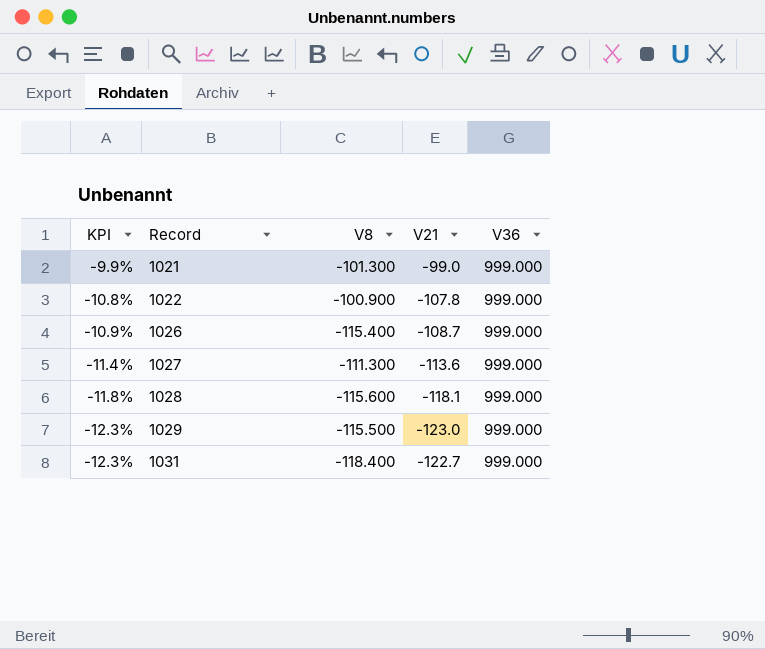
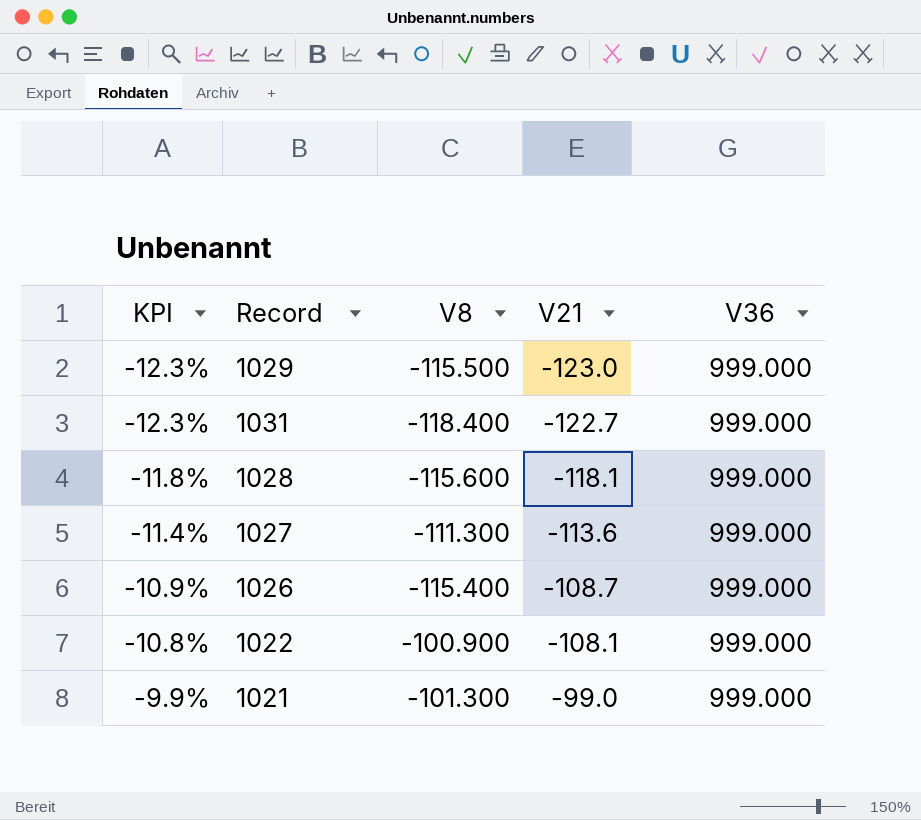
row order: KPI descending -> KPI ascending
1022 | V21: -107.8 -> -108.1

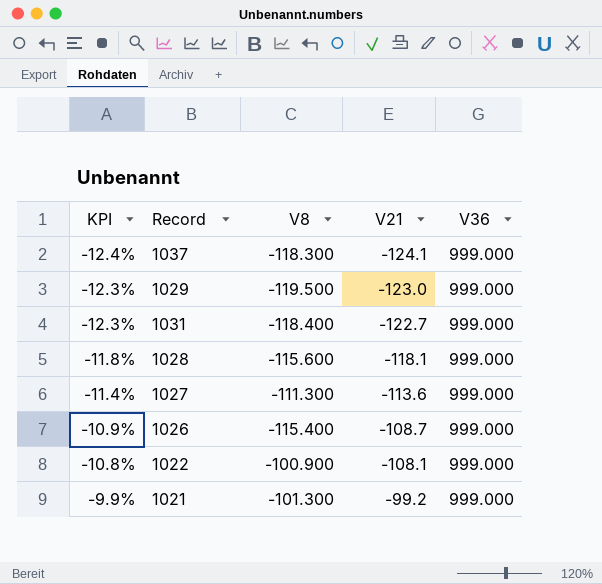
row 1037: none -> -12.4% | -118.300 | -124.1 | 999.000
1029 | V8: -115.500 -> -119.500
1021 | V21: -99.0 -> -99.2

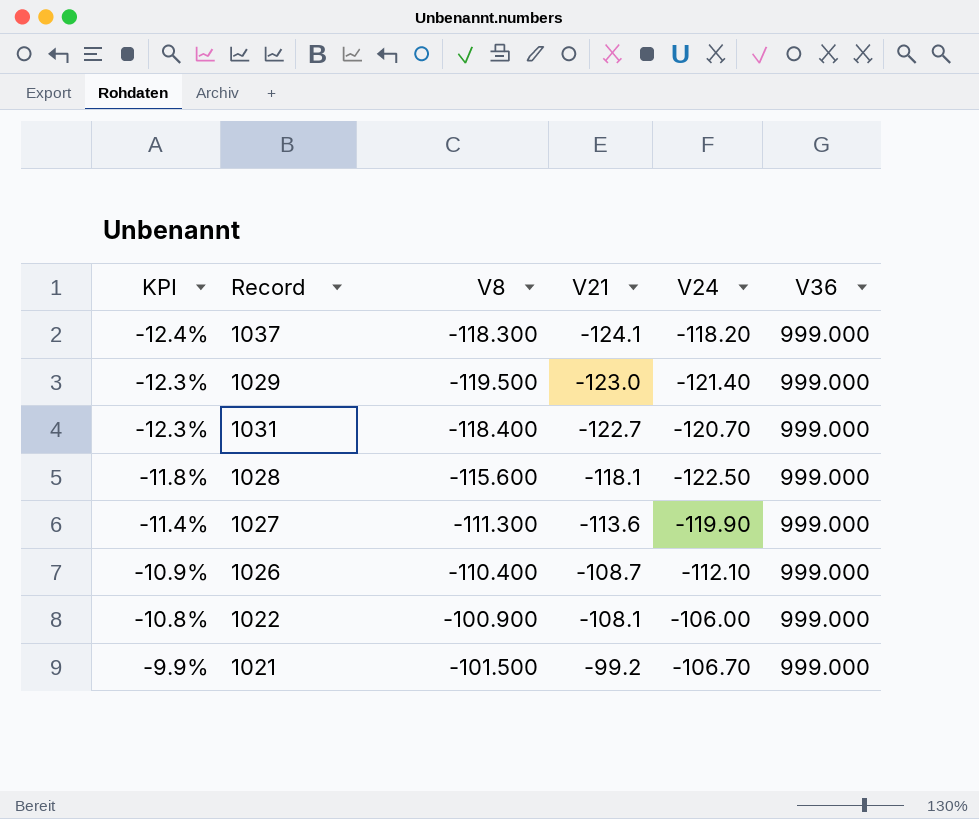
column V24 | position: none -> 5
1026 | V8: -115.400 -> -110.400
1021 | V8: -101.300 -> -101.500

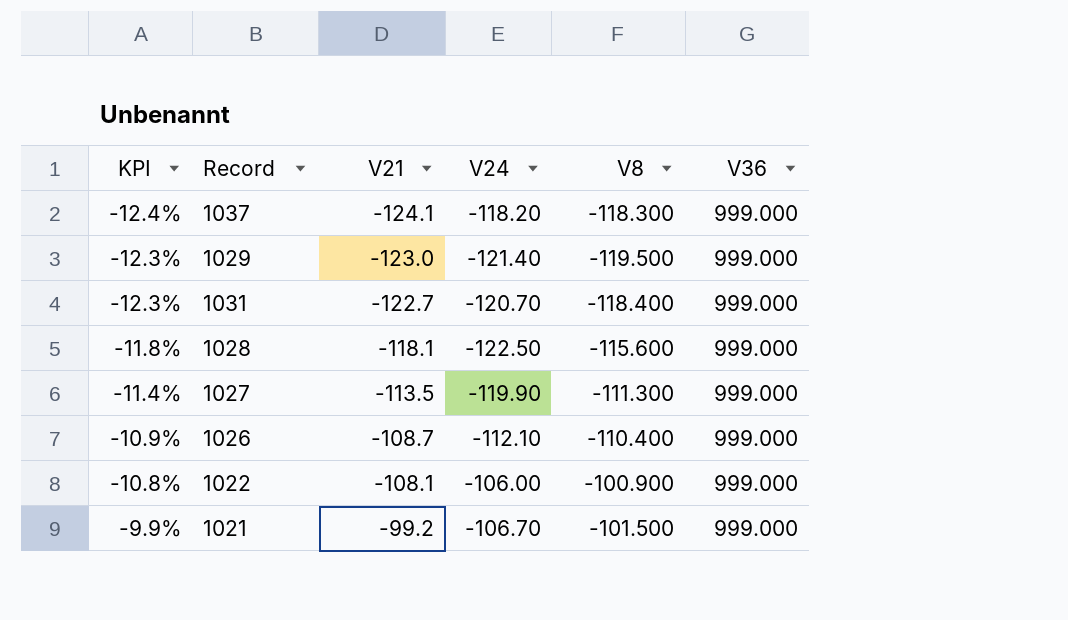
column V8 | position: 3 -> 5
1027 | V21: -113.6 -> -113.5

